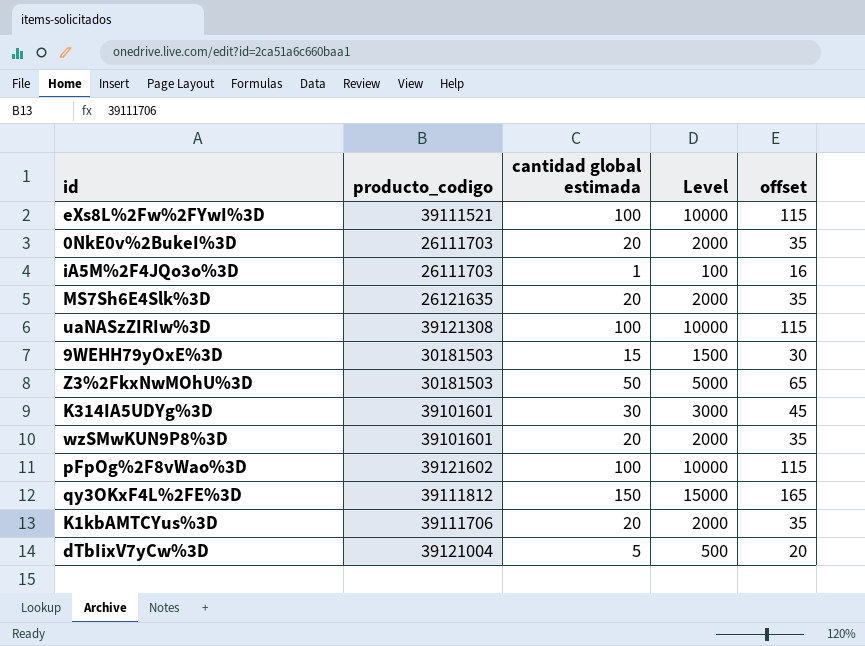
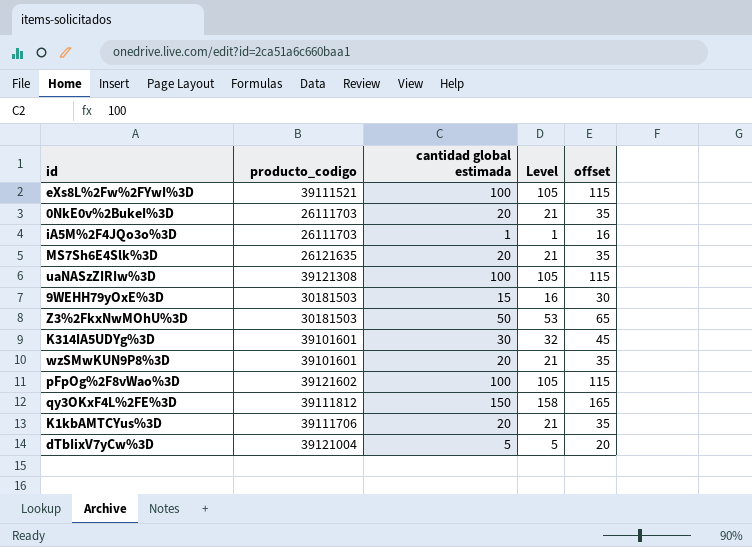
column Level | formula: [cantidad global estimada] * 100 -> [cantidad global estimada] * 1.05

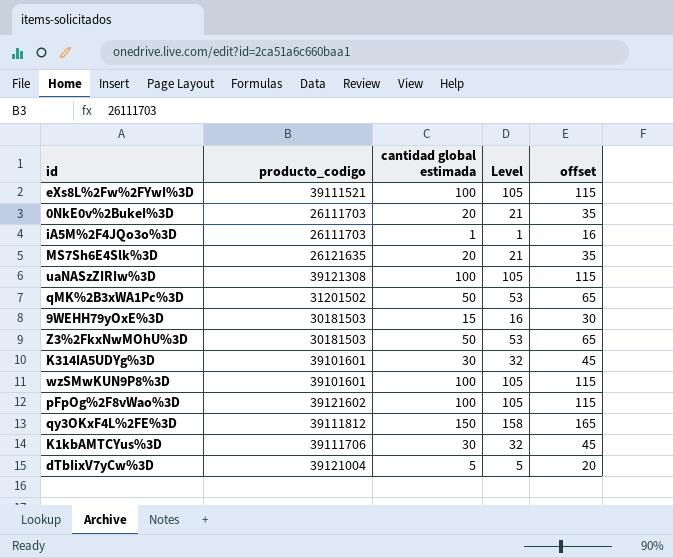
row qMK%2B3xWA1Pc%3D: none -> 31201502 | 50 | 53 | 65
wzSMwKUN9P8%3D | cantidad global estimada: 20 -> 100
wzSMwKUN9P8%3D | Level: 21 -> 105
wzSMwKUN9P8%3D | offset: 35 -> 115
K1kbAMTCYus%3D | cantidad global estimada: 20 -> 30
K1kbAMTCYus%3D | Level: 21 -> 32
K1kbAMTCYus%3D | offset: 35 -> 45

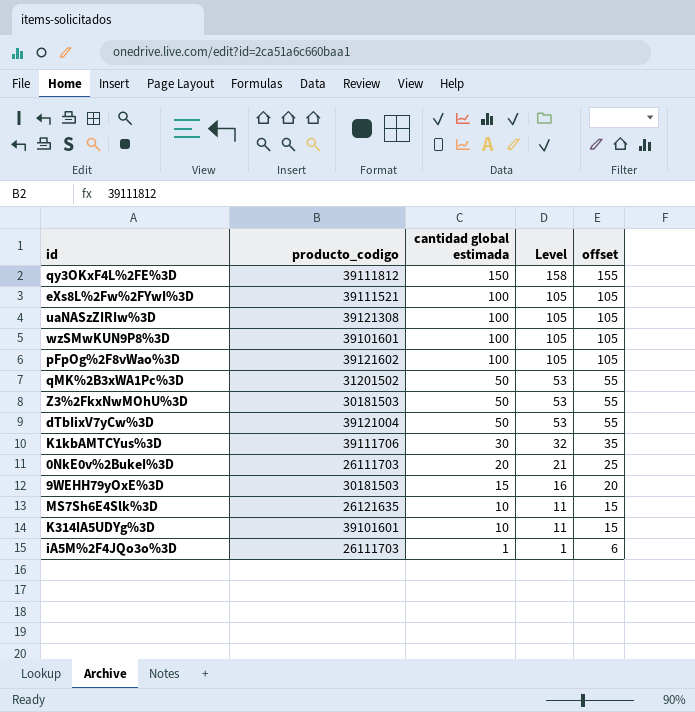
row order: none -> cantidad global estimada descending
column offset | formula: [cantidad global estimada] + 15 -> [cantidad global estimada] + 5
dTbIixV7yCw%3D | cantidad global estimada: 5 -> 50
dTbIixV7yCw%3D | Level: 5 -> 53
MS7Sh6E4Slk%3D | cantidad global estimada: 20 -> 10
MS7Sh6E4Slk%3D | Level: 21 -> 11
K314IA5UDYg%3D | cantidad global estimada: 30 -> 10
K314IA5UDYg%3D | Level: 32 -> 11

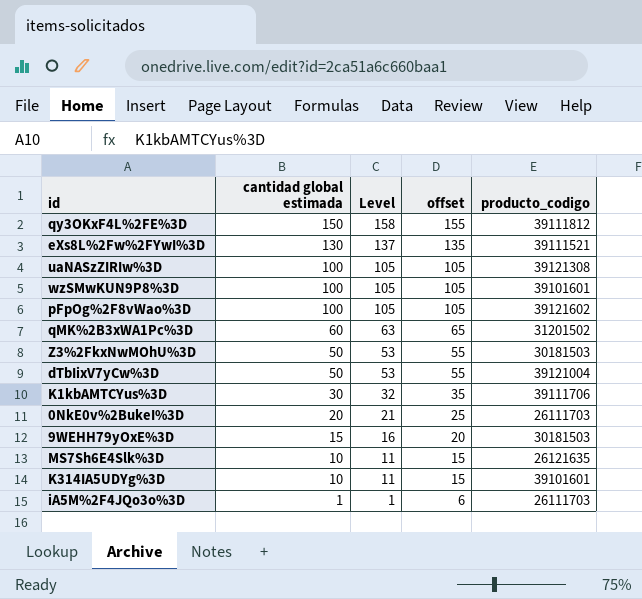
column producto_codigo | position: 2 -> 5
eXs8L%2Fw%2FYwI%3D | cantidad global estimada: 100 -> 130
eXs8L%2Fw%2FYwI%3D | Level: 105 -> 137
eXs8L%2Fw%2FYwI%3D | offset: 105 -> 135
qMK%2B3xWA1Pc%3D | cantidad global estimada: 50 -> 60
qMK%2B3xWA1Pc%3D | Level: 53 -> 63
qMK%2B3xWA1Pc%3D | offset: 55 -> 65

